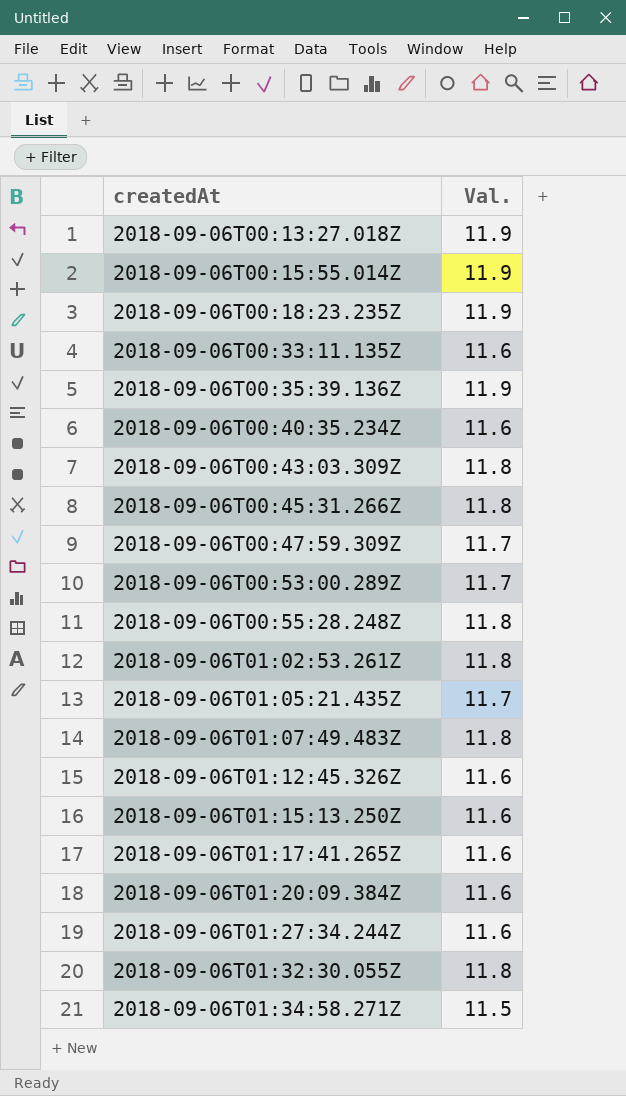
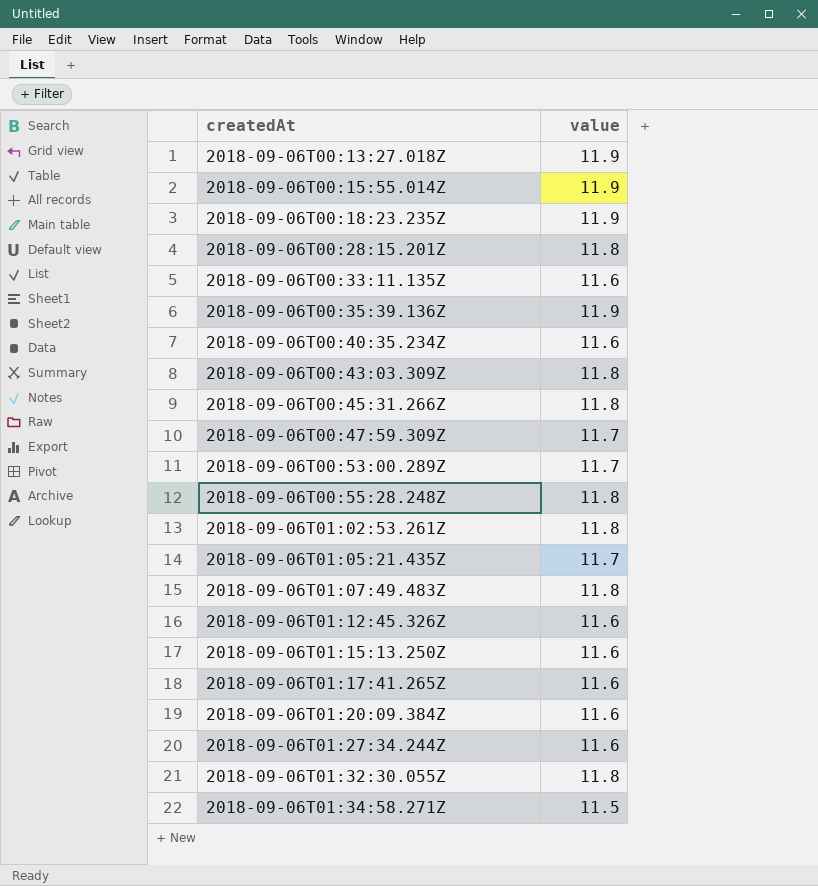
column name: Val. -> value
row 2018-09-06T00:28:15.201Z: none -> 11.8

